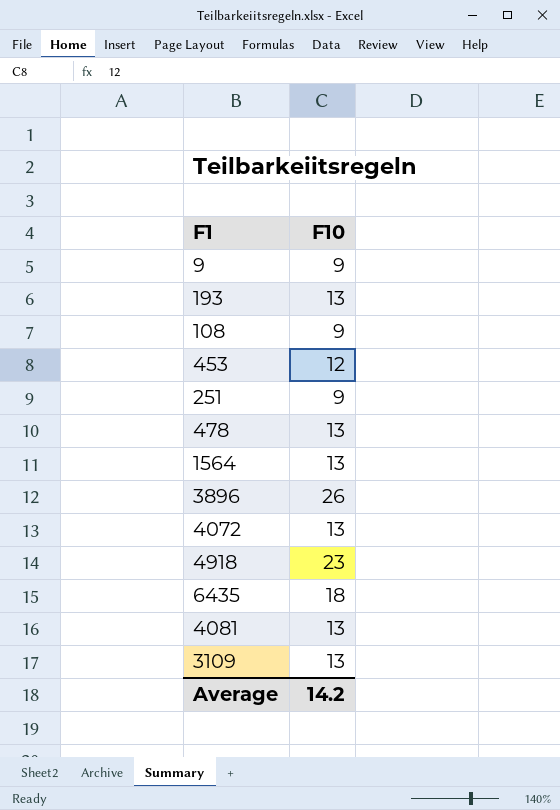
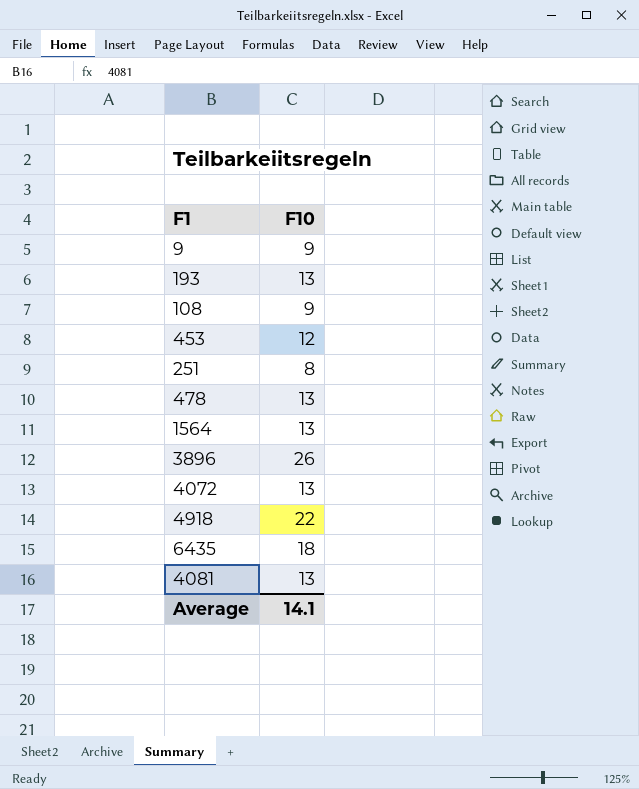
row 3109: 13 -> none
251 | F10: 9 -> 8
4918 | F10: 23 -> 22
Average | F10: 14.2 -> 14.1

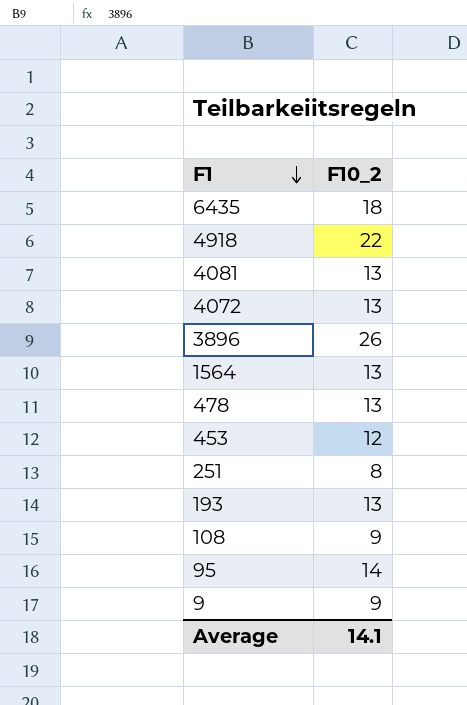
row order: none -> F1 descending
column name: F10 -> F10_2
row 95: none -> 14

